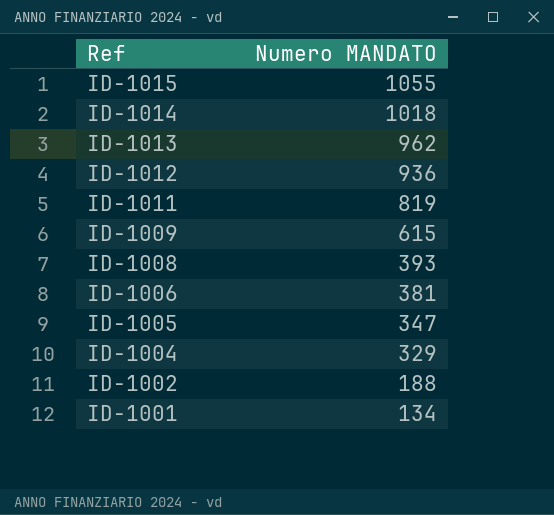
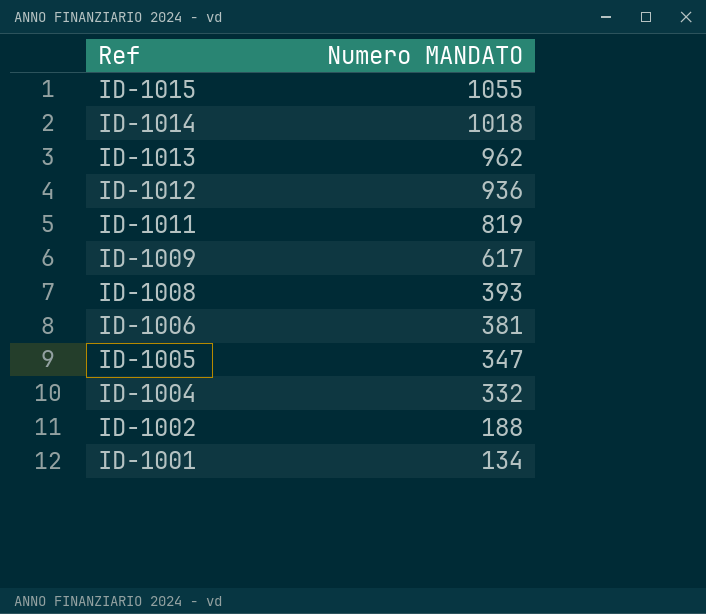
ID-1009 | Numero MANDATO: 615 -> 617
ID-1004 | Numero MANDATO: 329 -> 332

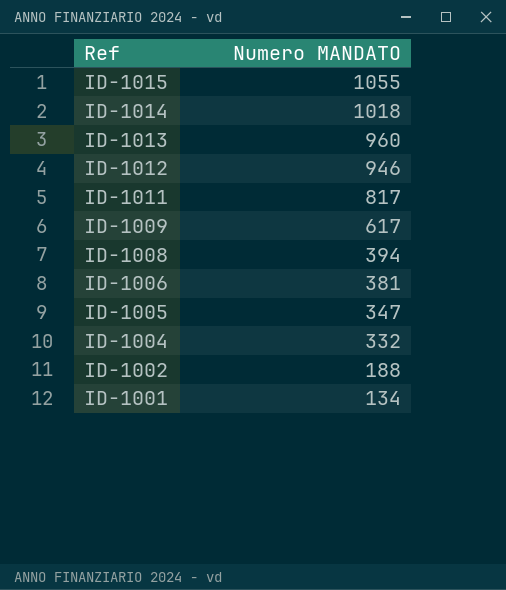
ID-1013 | Numero MANDATO: 962 -> 960
ID-1012 | Numero MANDATO: 936 -> 946
ID-1011 | Numero MANDATO: 819 -> 817
ID-1008 | Numero MANDATO: 393 -> 394

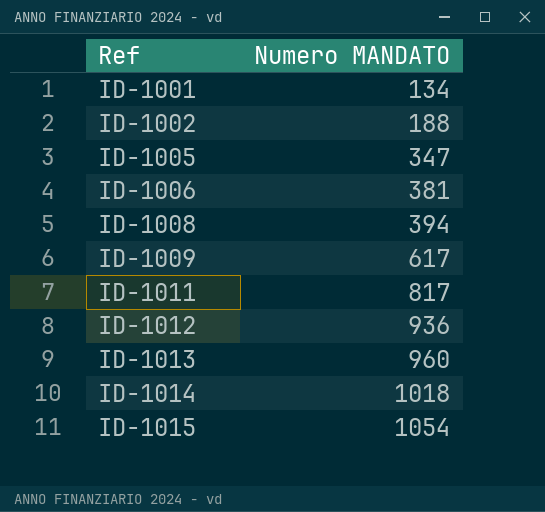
row order: Ref descending -> Ref ascending
row ID-1004: 332 -> none
ID-1012 | Numero MANDATO: 946 -> 936
ID-1015 | Numero MANDATO: 1055 -> 1054

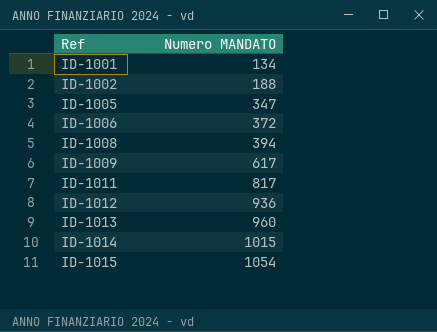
ID-1006 | Numero MANDATO: 381 -> 372
ID-1014 | Numero MANDATO: 1018 -> 1015

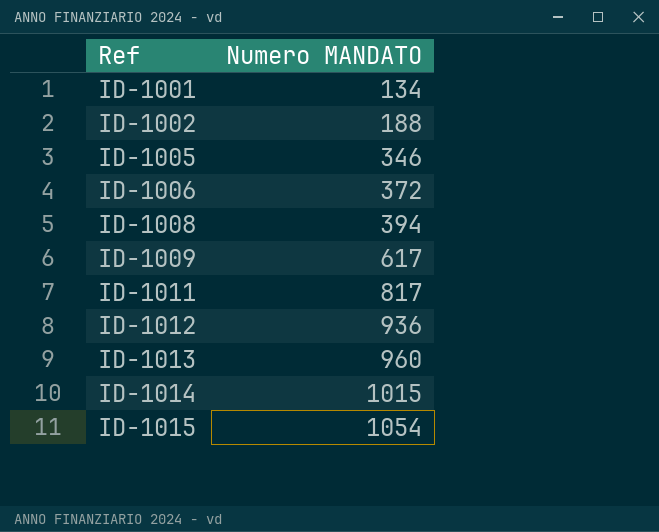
ID-1005 | Numero MANDATO: 347 -> 346

